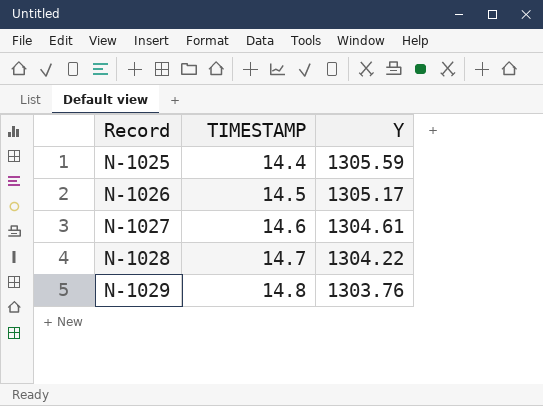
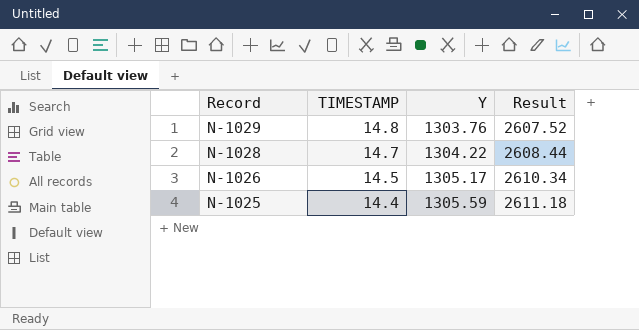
row order: Record ascending -> Record descending
column Result | formula: none -> [Y] * 2
row N-1027: 14.6 | 1304.61 -> none

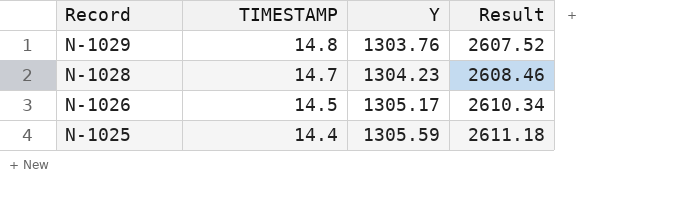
N-1028 | Y: 1304.22 -> 1304.23
N-1028 | Result: 2608.44 -> 2608.46

